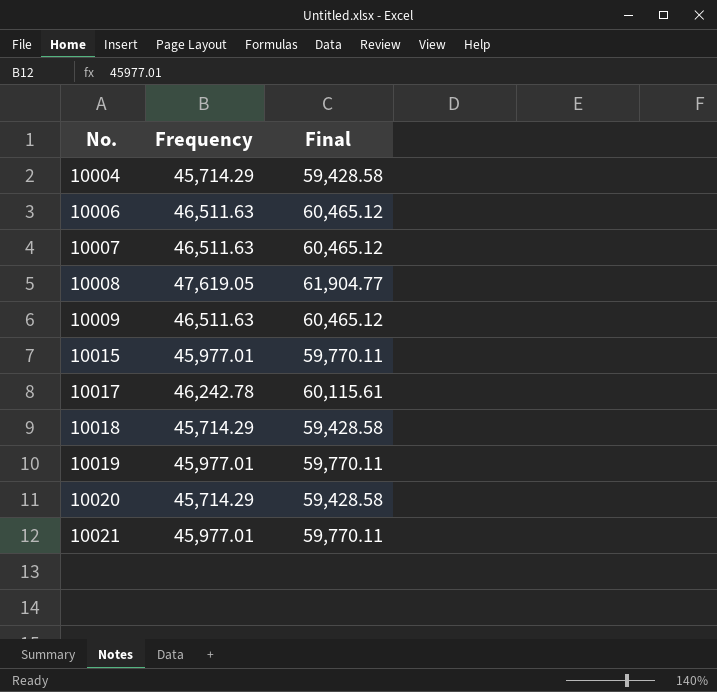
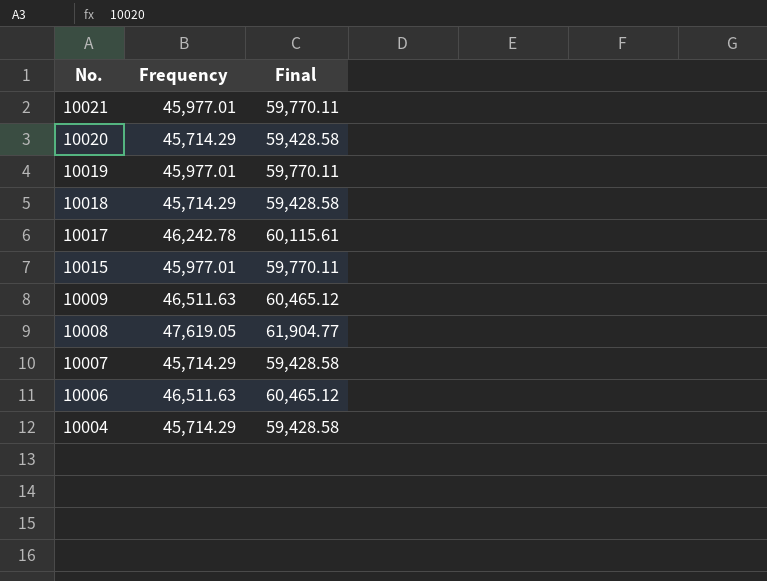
row order: No. ascending -> No. descending
10007 | Frequency: 46,511.63 -> 45,714.29
10007 | Final: 60,465.12 -> 59,428.58

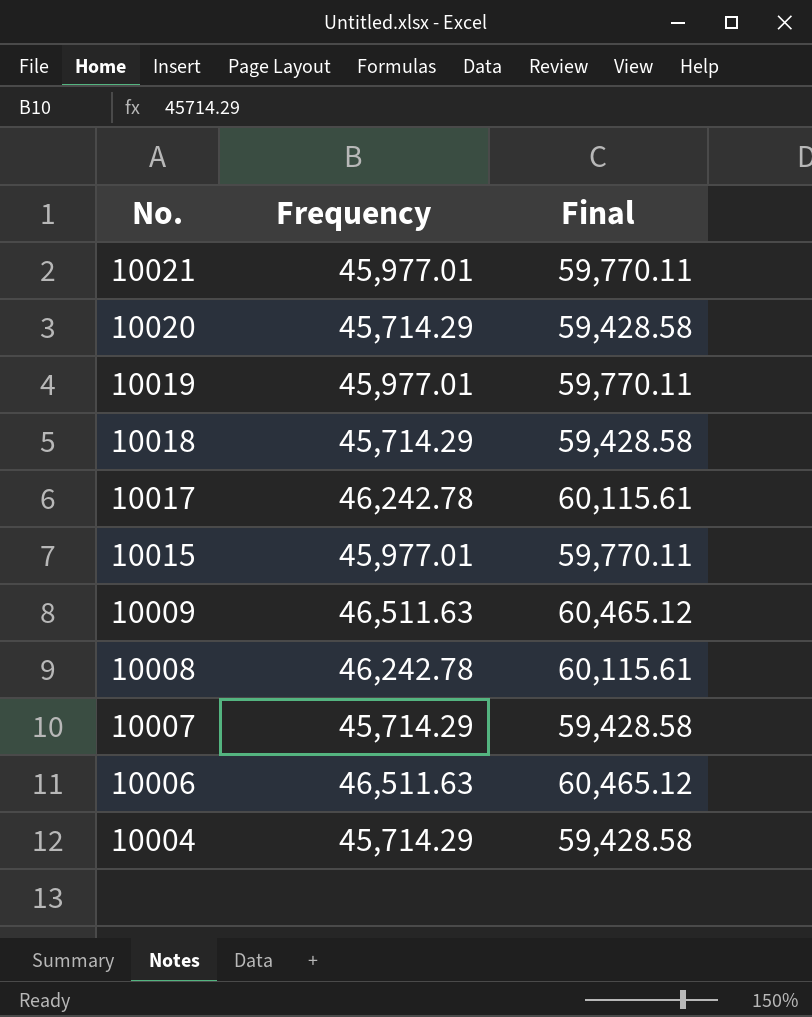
10008 | Frequency: 47,619.05 -> 46,242.78
10008 | Final: 61,904.77 -> 60,115.61

